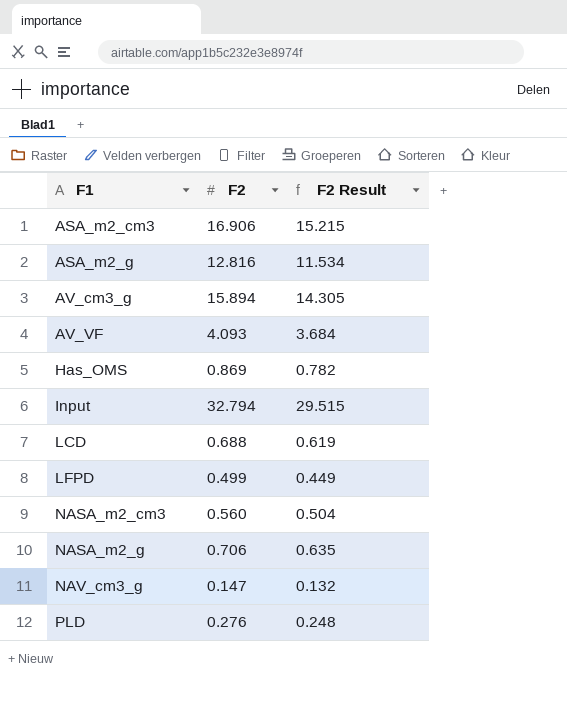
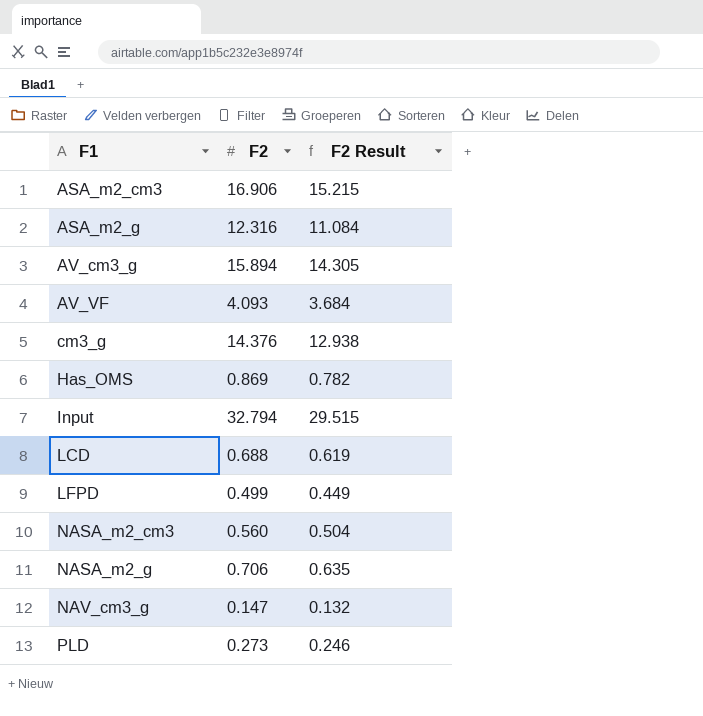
ASA_m2_g | F2: 12.816 -> 12.316
ASA_m2_g | F2 Result: 11.534 -> 11.084
row cm3_g: none -> 14.376 | 12.938
PLD | F2: 0.276 -> 0.273
PLD | F2 Result: 0.248 -> 0.246

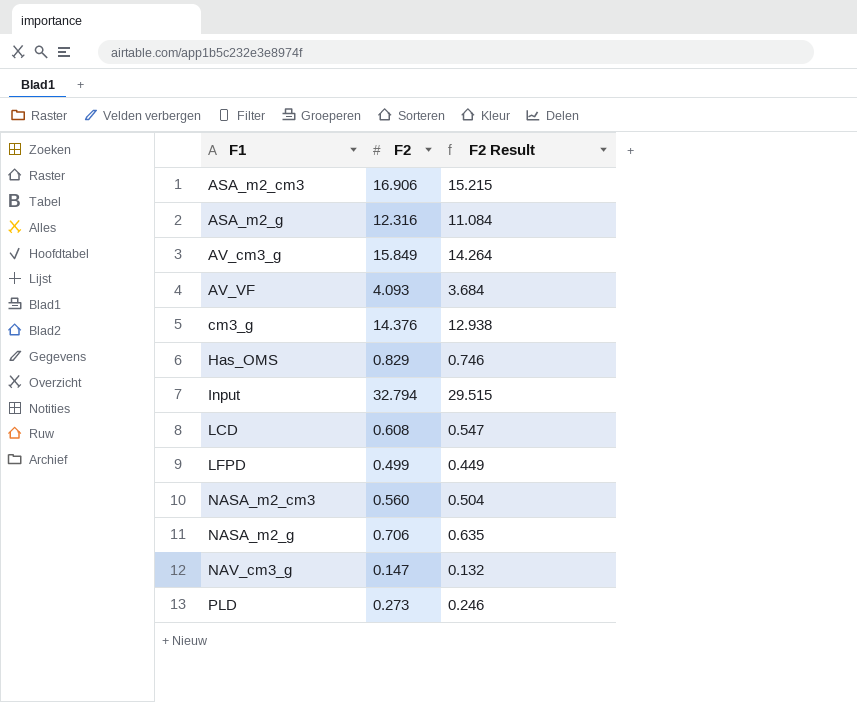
AV_cm3_g | F2: 15.894 -> 15.849
AV_cm3_g | F2 Result: 14.305 -> 14.264
Has_OMS | F2: 0.869 -> 0.829
Has_OMS | F2 Result: 0.782 -> 0.746
LCD | F2: 0.688 -> 0.608
LCD | F2 Result: 0.619 -> 0.547

